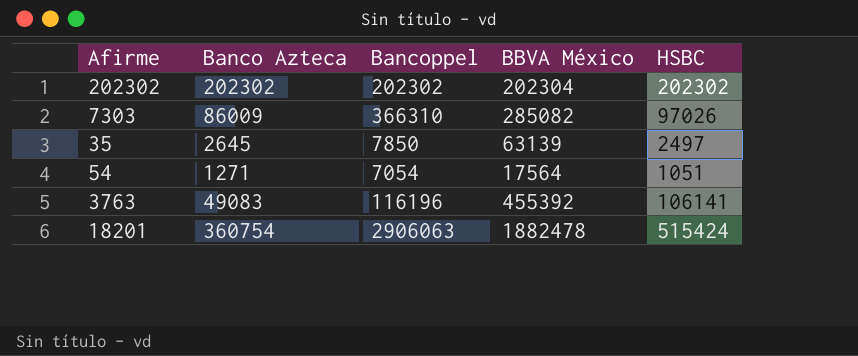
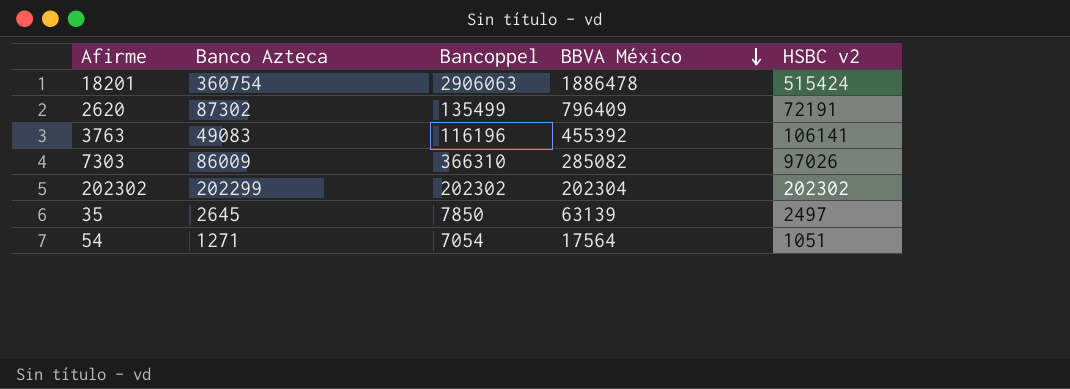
row order: none -> BBVA México descending
column name: HSBC -> HSBC v2
18201 | BBVA México: 1882478 -> 1886478
row 2620: none -> 87302 | 135499 | 796409 | 72191
202302 | Banco Azteca: 202302 -> 202299

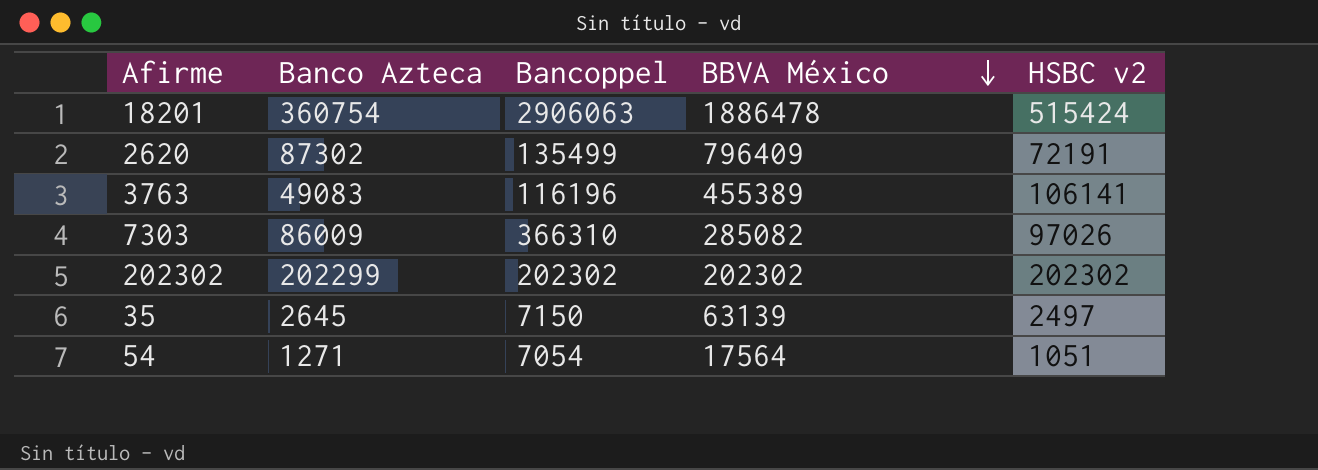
3763 | BBVA México: 455392 -> 455389
202302 | BBVA México: 202304 -> 202302
35 | Bancoppel: 7850 -> 7150

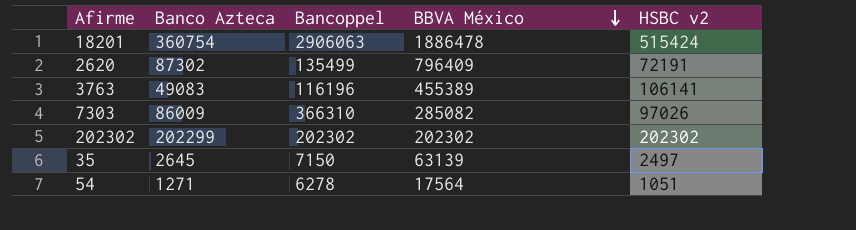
54 | Bancoppel: 7054 -> 6278

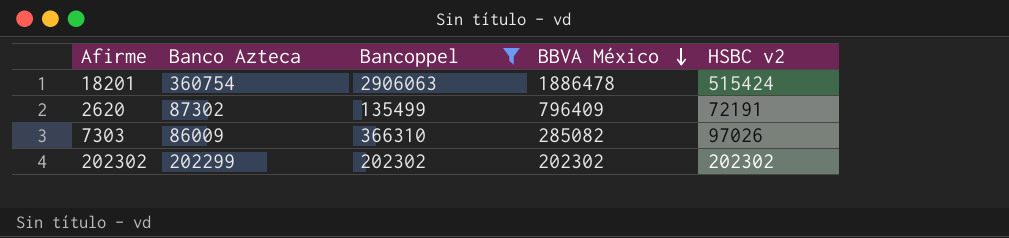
filter: none -> Bancoppel >= 135499

